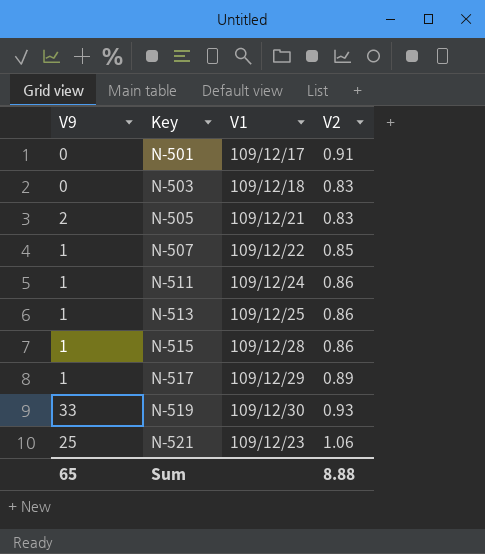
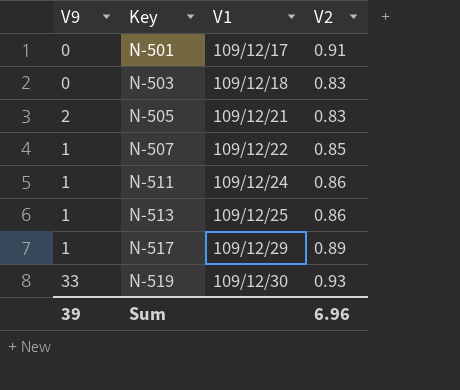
row N-515: 1 | 109/12/28 | 0.86 -> none
row N-521: 25 | 109/12/23 | 1.06 -> none
Sum | V9: 65 -> 39
Sum | V2: 8.88 -> 6.96

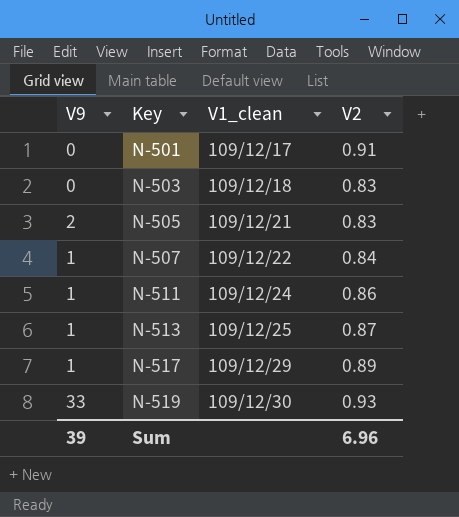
column name: V1 -> V1_clean
N-507 | V2: 0.85 -> 0.84
N-513 | V2: 0.86 -> 0.87

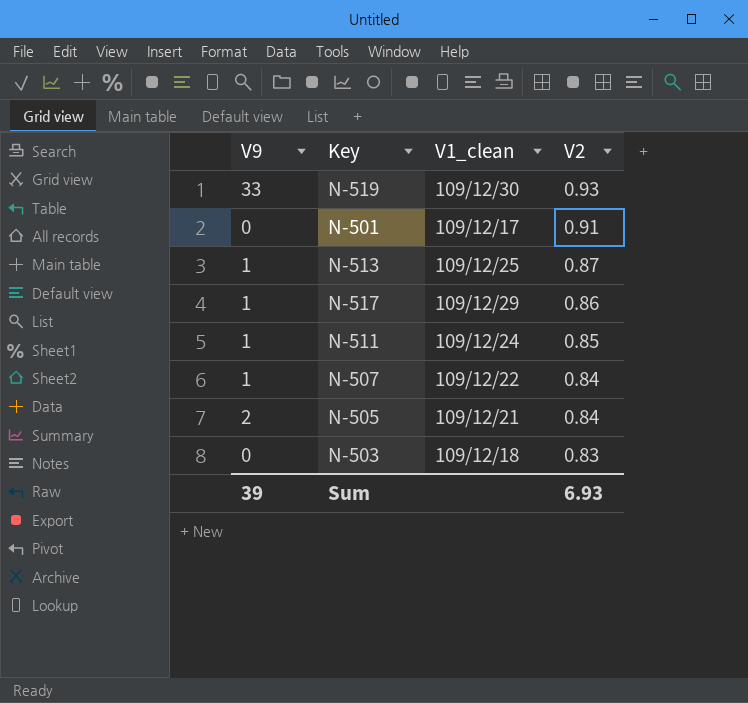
row order: Key ascending -> V2 descending
N-517 | V2: 0.89 -> 0.86
N-511 | V2: 0.86 -> 0.85
N-505 | V2: 0.83 -> 0.84
Sum | V2: 6.96 -> 6.93

